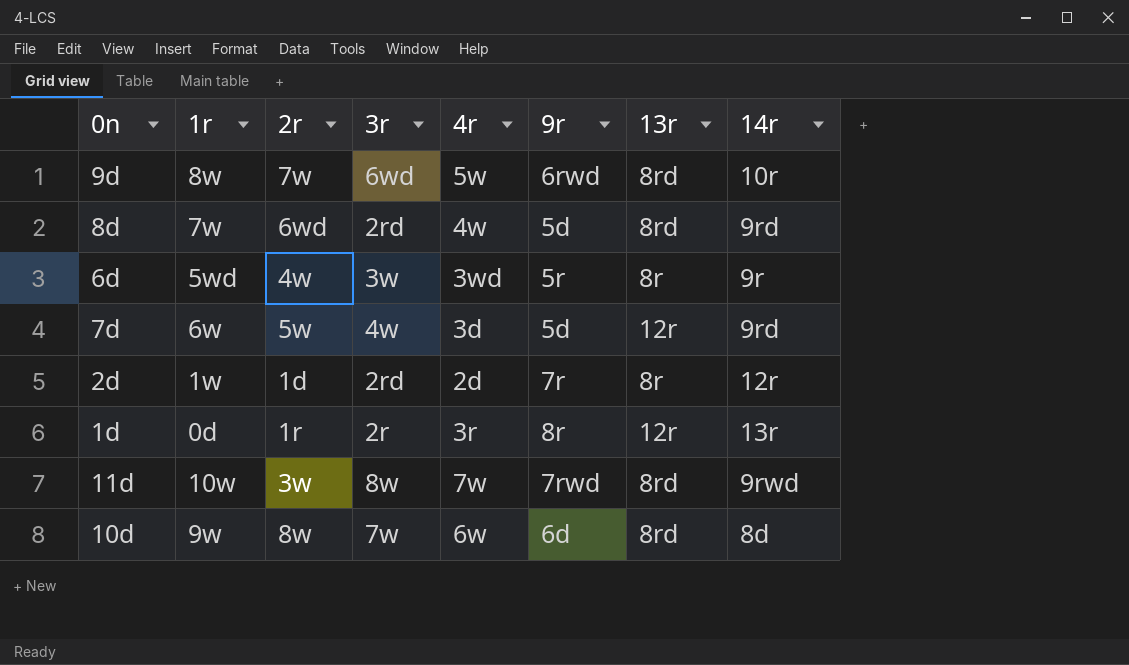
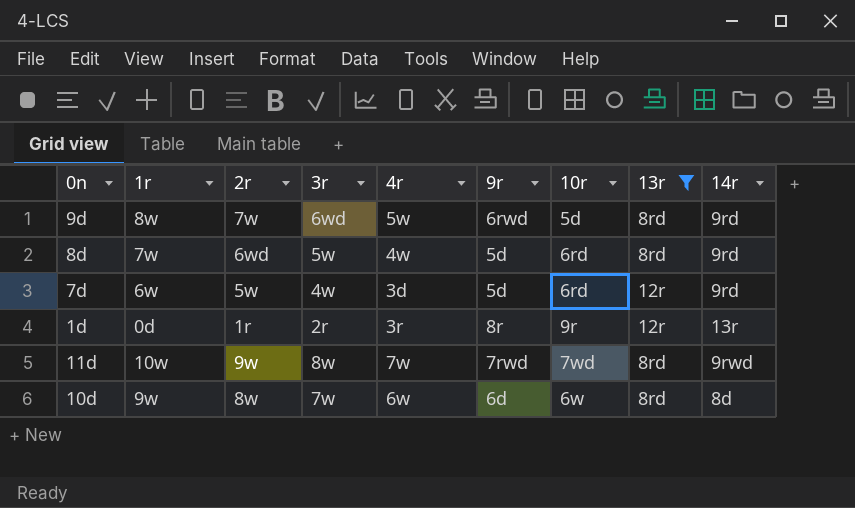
filter: none -> 13r != 8r
column 10r | position: none -> 7
9d | 14r: 10r -> 9rd
8d | 3r: 2rd -> 5w
11d | 2r: 3w -> 9w

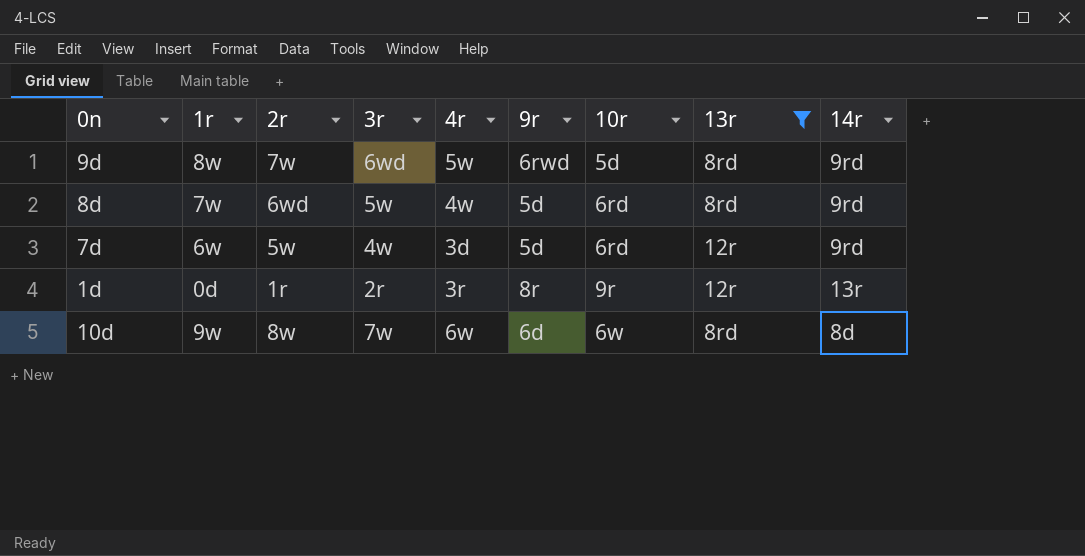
row 11d: 10w | 9w | 8w | 7w | 7rwd | 7wd | 8rd | 9rwd -> none

